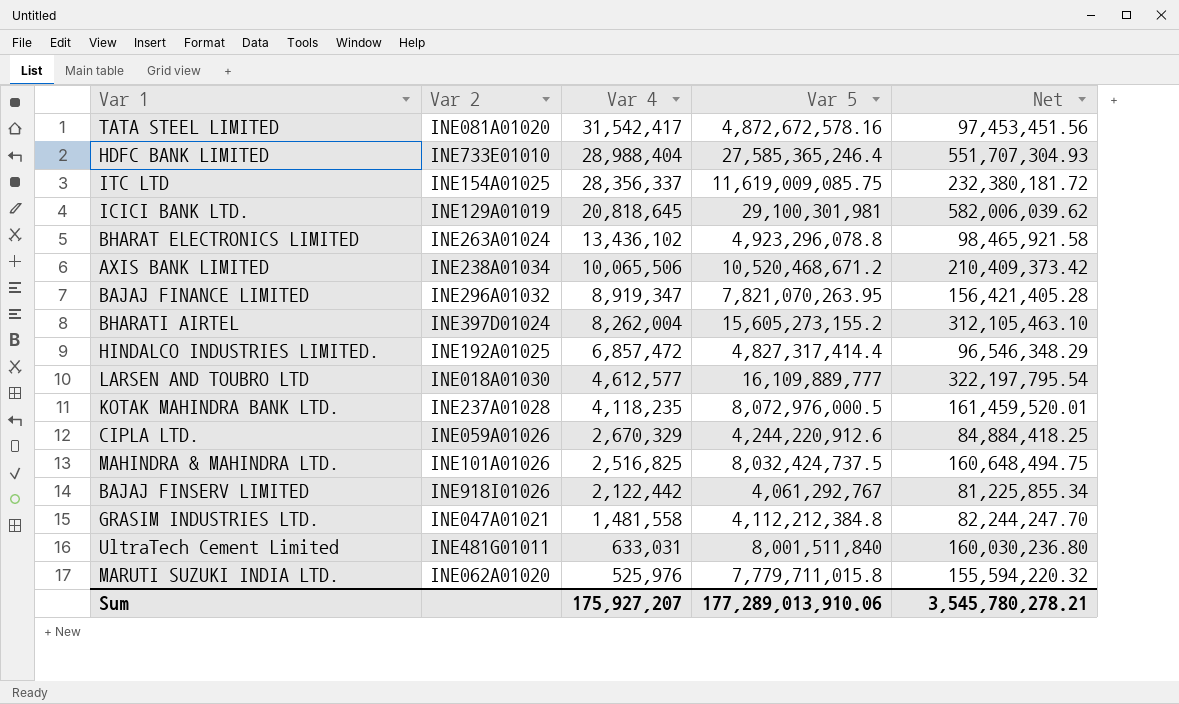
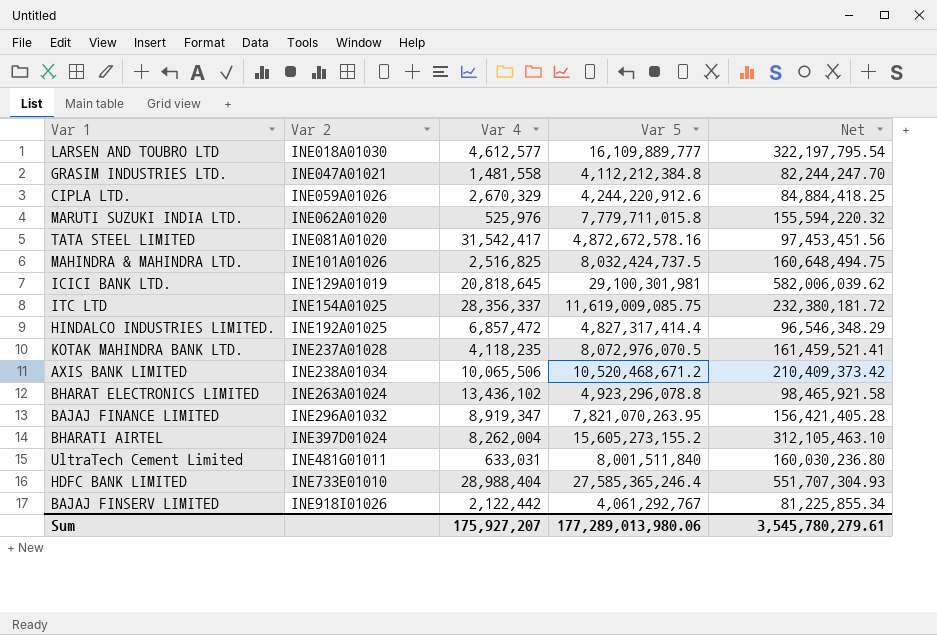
row order: Var 4 descending -> Var 2 ascending
KOTAK MAHINDRA BANK LTD. | Var 5: 8,072,976,000.5 -> 8,072,976,070.5
KOTAK MAHINDRA BANK LTD. | Net: 161,459,520.01 -> 161,459,521.41
Sum | Var 5: 177,289,013,910.06 -> 177,289,013,980.06
Sum | Net: 3,545,780,278.21 -> 3,545,780,279.61

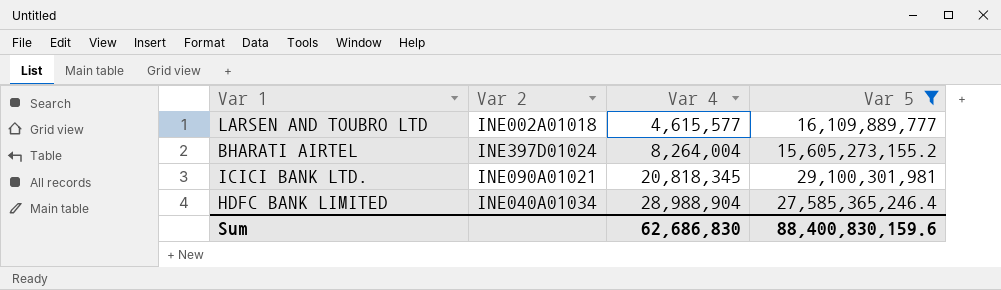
filter: none -> Var 5 >= 15,605,273,155.2
row order: Var 2 ascending -> Var 4 ascending
column Net | formula: [Var 5] * 0.02 -> none
LARSEN AND TOUBRO LTD | Var 2: INE018A01030 -> INE002A01018
LARSEN AND TOUBRO LTD | Var 4: 4,612,577 -> 4,615,577
BHARATI AIRTEL | Var 4: 8,262,004 -> 8,264,004
ICICI BANK LTD. | Var 2: INE129A01019 -> INE090A01021
ICICI BANK LTD. | Var 4: 20,818,645 -> 20,818,345
HDFC BANK LIMITED | Var 2: INE733E01010 -> INE040A01034
HDFC BANK LIMITED | Var 4: 28,988,404 -> 28,988,904
Sum | Var 4: 175,927,207 -> 62,686,830
Sum | Var 5: 177,289,013,980.06 -> 88,400,830,159.6

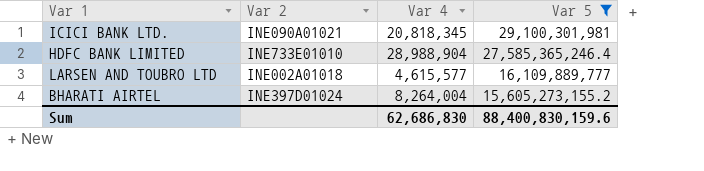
row order: Var 4 ascending -> Var 5 descending
HDFC BANK LIMITED | Var 2: INE040A01034 -> INE733E01010

